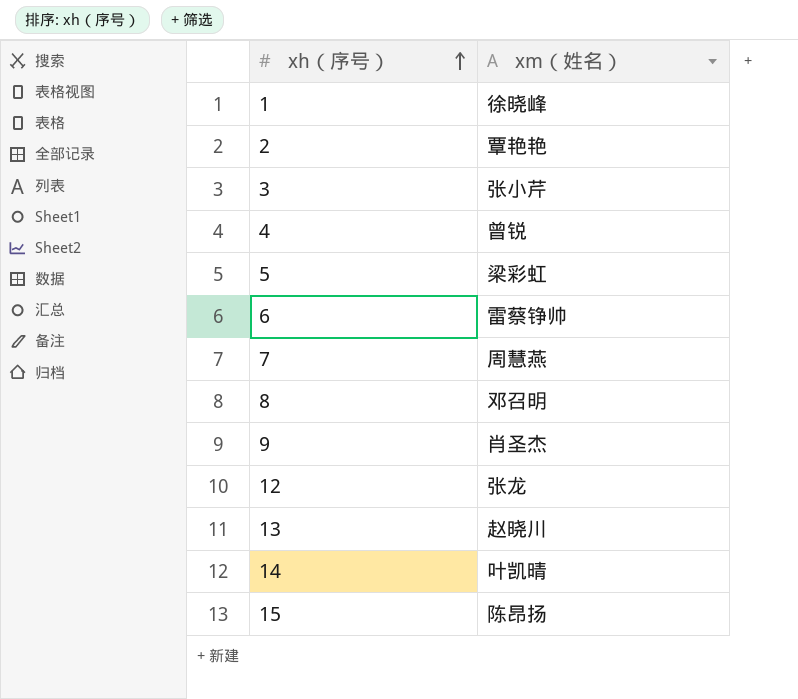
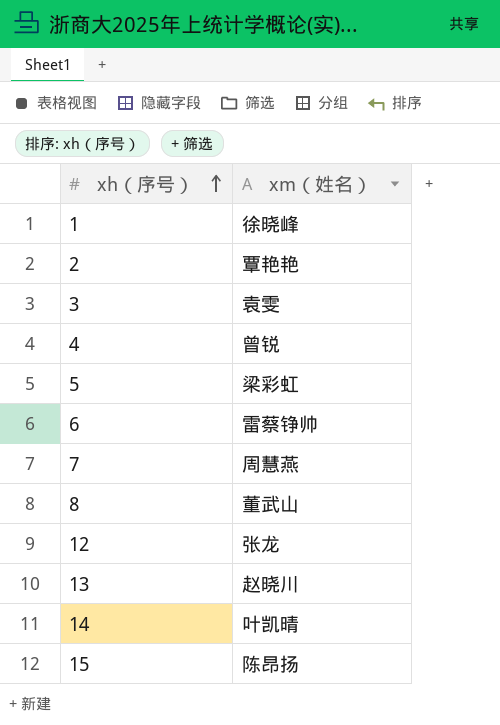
row 9: 肖圣杰 -> none
3 | xm（姓名）: 张小芹 -> 袁雯
8 | xm（姓名）: 邓召明 -> 董武山

